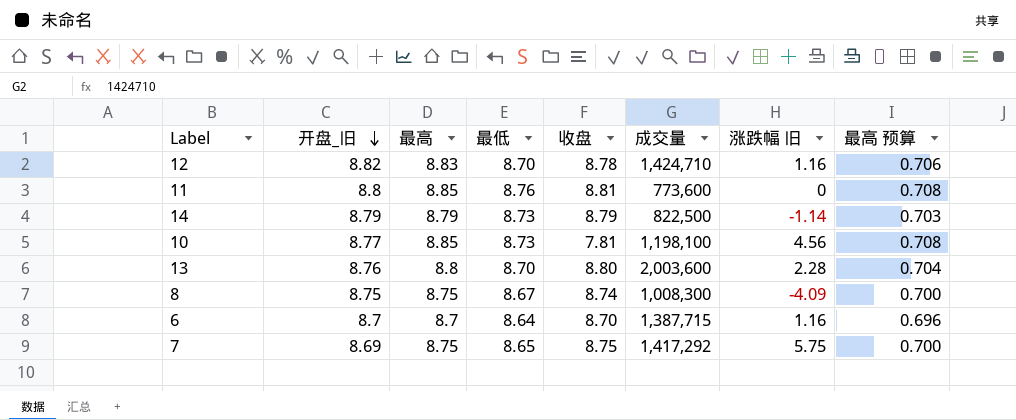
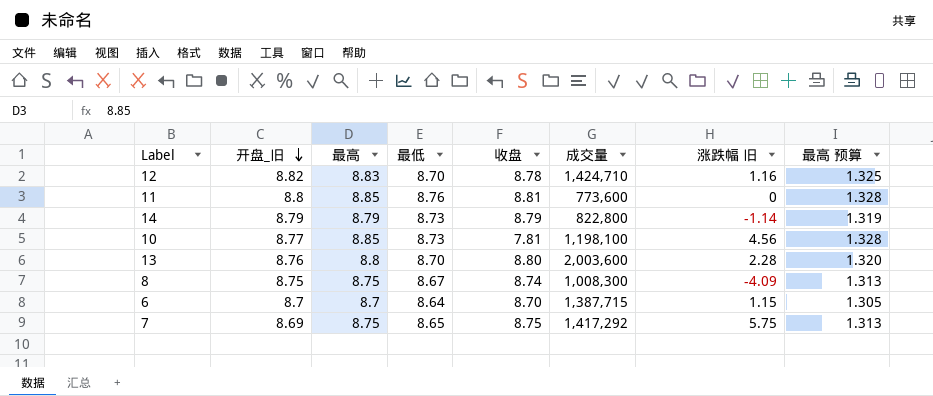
column 最高 预算 | formula: [最高] * 0.08 -> [最高] * 0.15
14 | 成交量: 822,500 -> 822,800
6 | 涨跌幅 旧: 1.16 -> 1.15

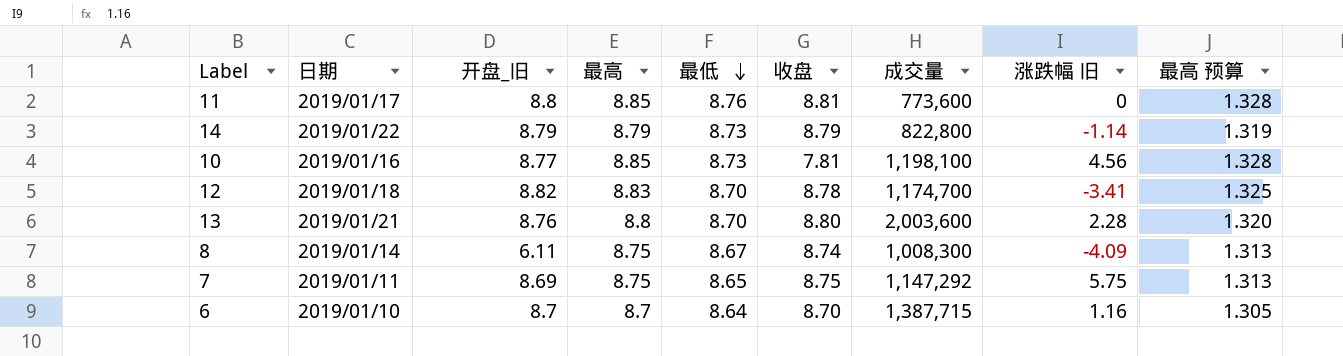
row order: 开盘_旧 descending -> 最低 descending
column 日期 | position: none -> 2
12 | 成交量: 1,424,710 -> 1,174,700
12 | 涨跌幅 旧: 1.16 -> -3.41
8 | 开盘_旧: 8.75 -> 6.11
7 | 成交量: 1,417,292 -> 1,147,292
6 | 涨跌幅 旧: 1.15 -> 1.16

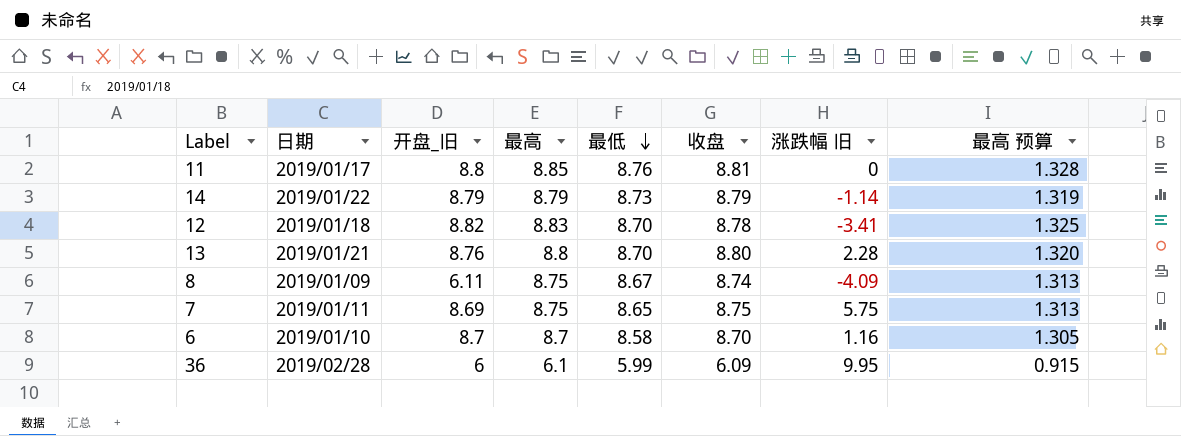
column 成交量 | position: 7 -> none
row 10: 2019/01/16 | 8.77 | 8.85 | 8.73 | 7.81 | 1,198,100 | 4.56 | 1.328 -> none
8 | 日期: 2019/01/14 -> 2019/01/09
6 | 最低: 8.64 -> 8.58
row 36: none -> 2019/02/28 | 6 | 6.1 | 5.99 | 6.09 | 9.95 | 0.915

